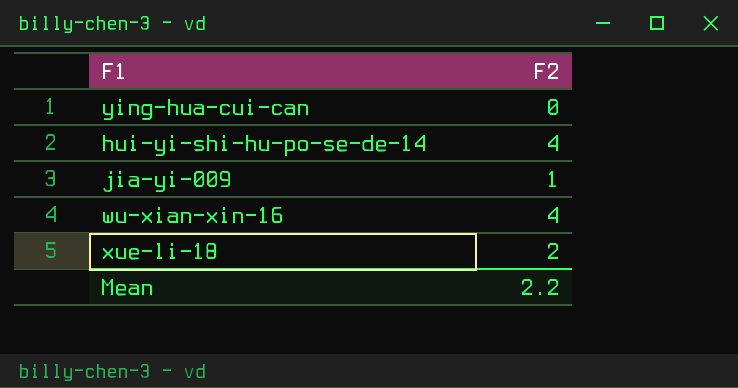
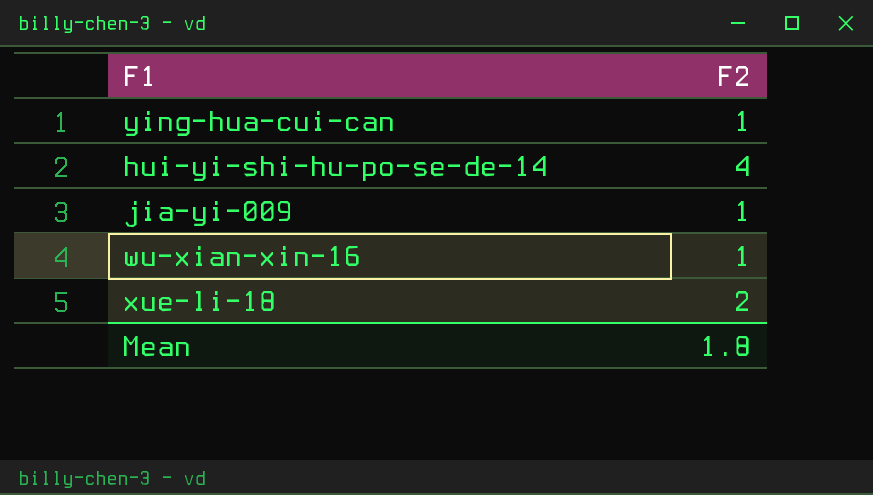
ying-hua-cui-can | F2: 0 -> 1
wu-xian-xin-16 | F2: 4 -> 1
Mean | F2: 2.2 -> 1.8

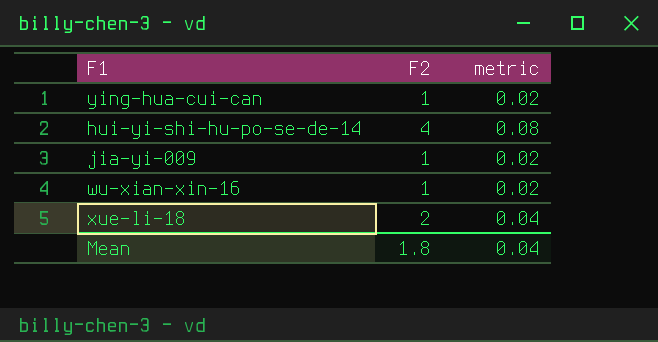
column metric | formula: none -> [F2] * 0.02

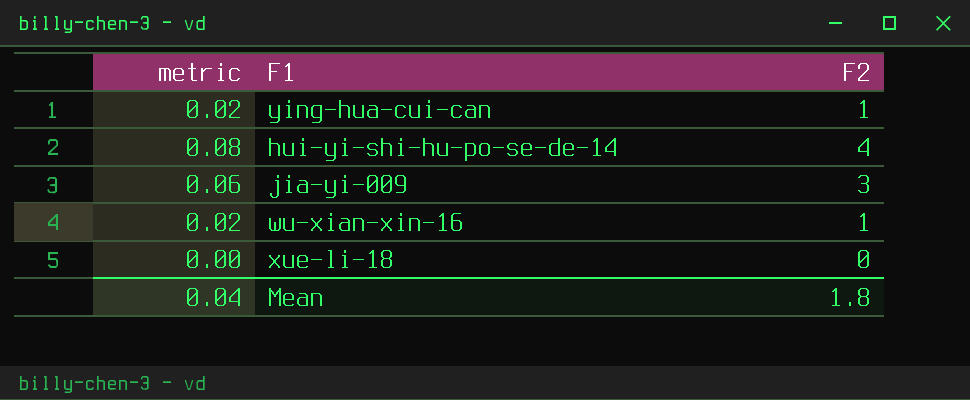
column metric | position: 3 -> 1
jia-yi-009 | metric: 0.02 -> 0.06
jia-yi-009 | F2: 1 -> 3
xue-li-18 | metric: 0.04 -> 0.00
xue-li-18 | F2: 2 -> 0

